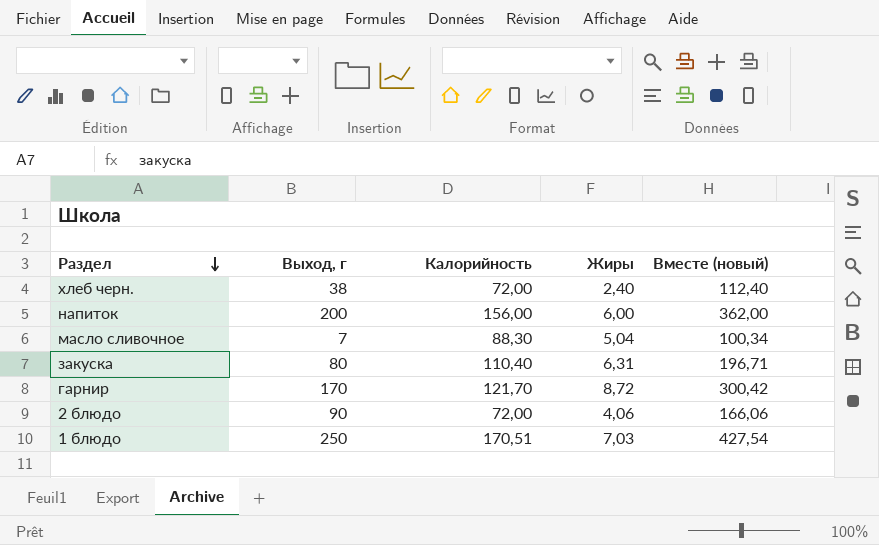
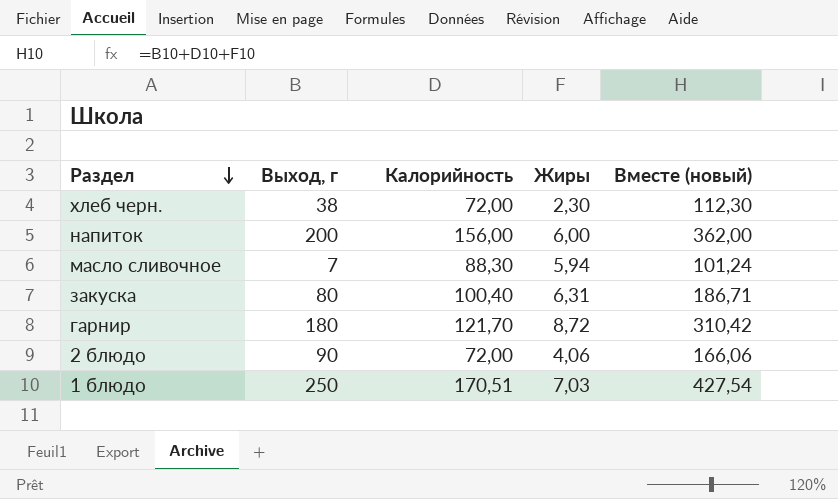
хлеб черн. | Жиры: 2,40 -> 2,30
хлеб черн. | Вместе (новый): 112,40 -> 112,30
масло сливочное | Жиры: 5,04 -> 5,94
масло сливочное | Вместе (новый): 100,34 -> 101,24
закуска | Калорийность: 110,40 -> 100,40
закуска | Вместе (новый): 196,71 -> 186,71
гарнир | Выход, г: 170 -> 180
гарнир | Вместе (новый): 300,42 -> 310,42

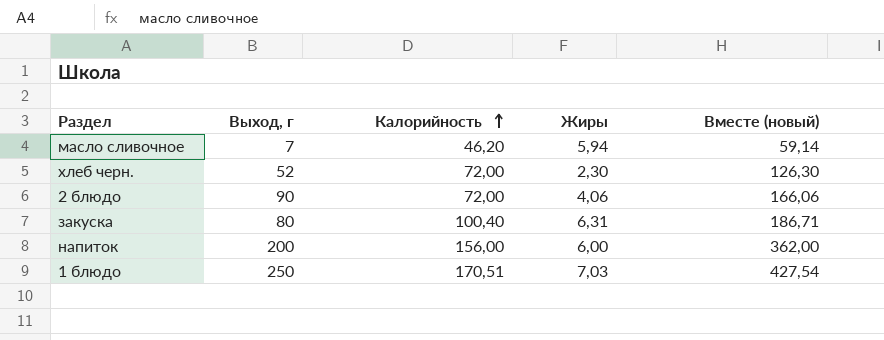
row order: Раздел descending -> Калорийность ascending
row гарнир: 180 | 121,70 | 8,72 | 310,42 -> none
масло сливочное | Калорийность: 88,30 -> 46,20
масло сливочное | Вместе (новый): 101,24 -> 59,14
хлеб черн. | Выход, г: 38 -> 52
хлеб черн. | Вместе (новый): 112,30 -> 126,30

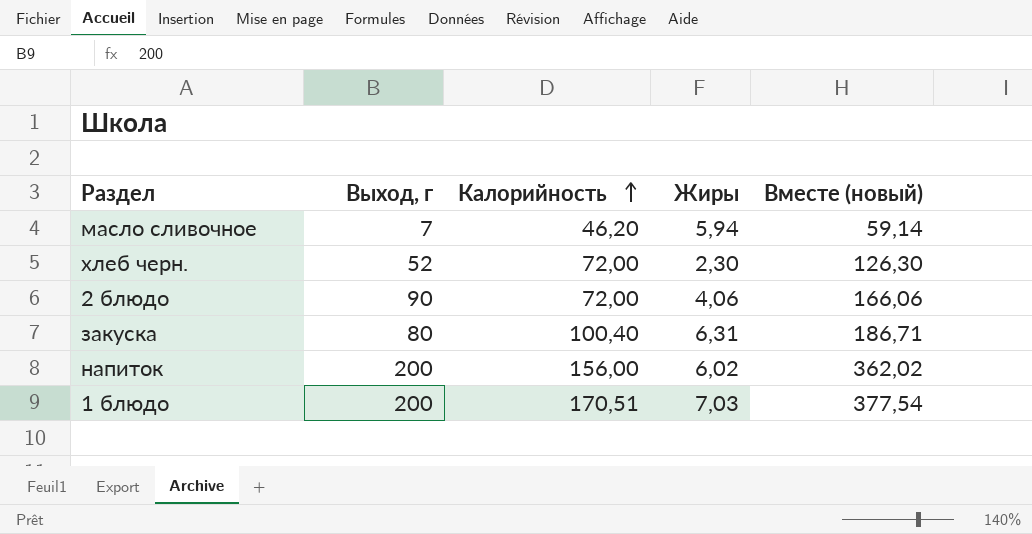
напиток | Жиры: 6,00 -> 6,02
напиток | Вместе (новый): 362,00 -> 362,02
1 блюдо | Выход, г: 250 -> 200
1 блюдо | Вместе (новый): 427,54 -> 377,54

